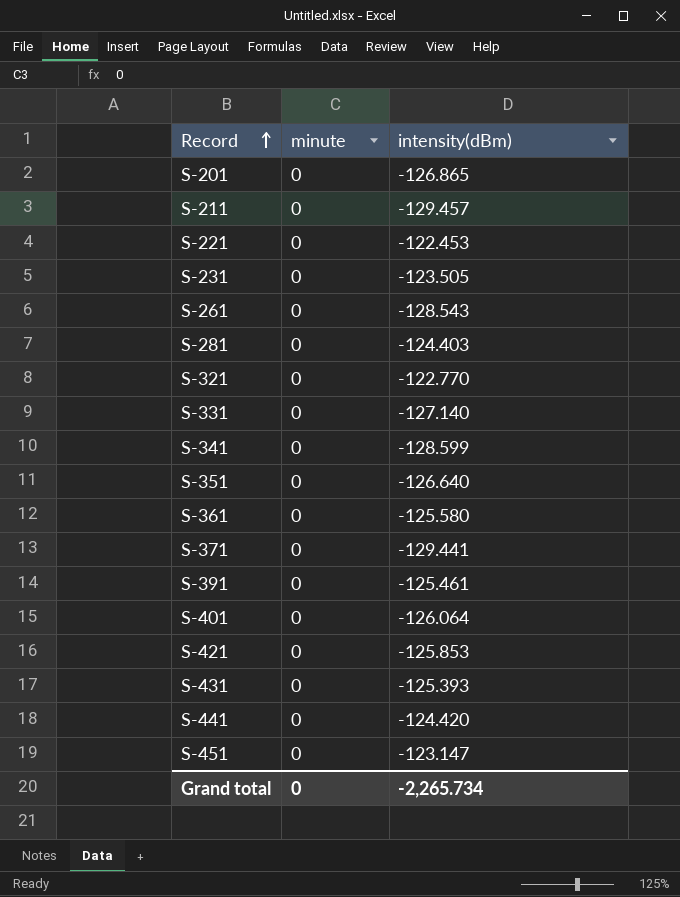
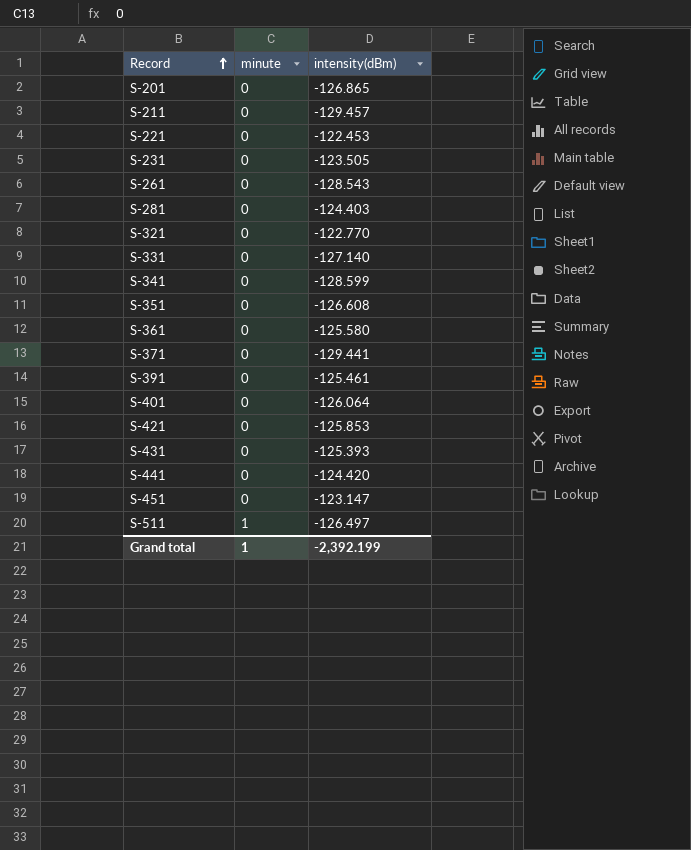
S-351 | intensity(dBm): -126.640 -> -126.608
row S-511: none -> 1 | -126.497
Grand total | minute: 0 -> 1
Grand total | intensity(dBm): -2,265.734 -> -2,392.199

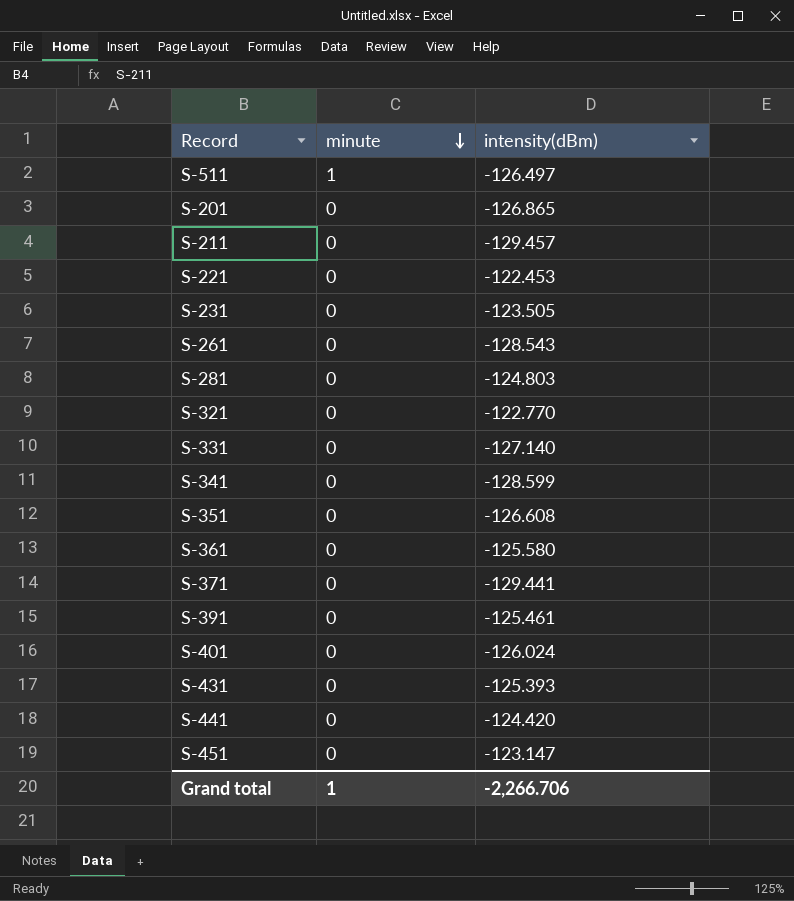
row order: Record ascending -> minute descending
row S-421: 0 | -125.853 -> none
S-281 | intensity(dBm): -124.403 -> -124.803
S-401 | intensity(dBm): -126.064 -> -126.024
Grand total | intensity(dBm): -2,392.199 -> -2,266.706

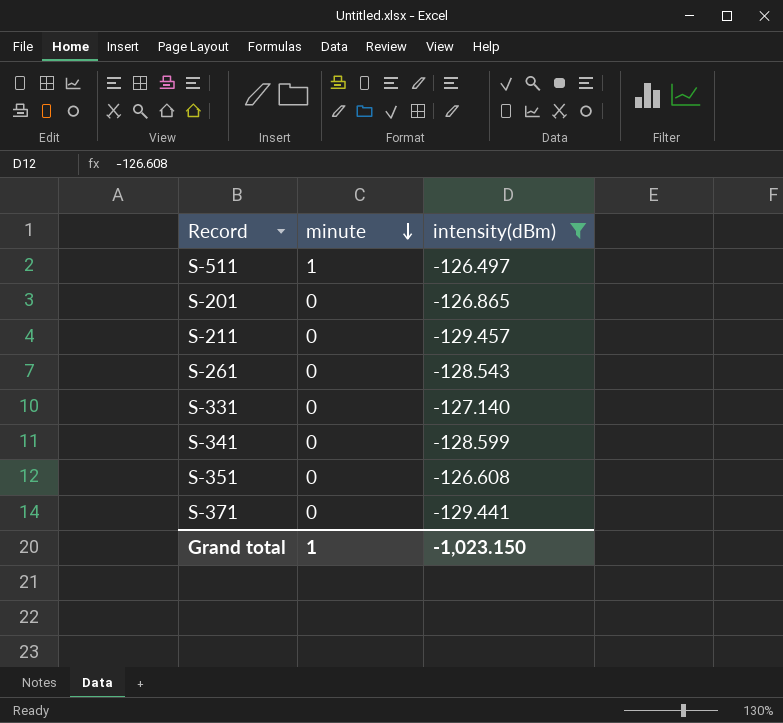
filter: none -> intensity(dBm) <= -126.497
Grand total | intensity(dBm): -2,266.706 -> -1,023.150

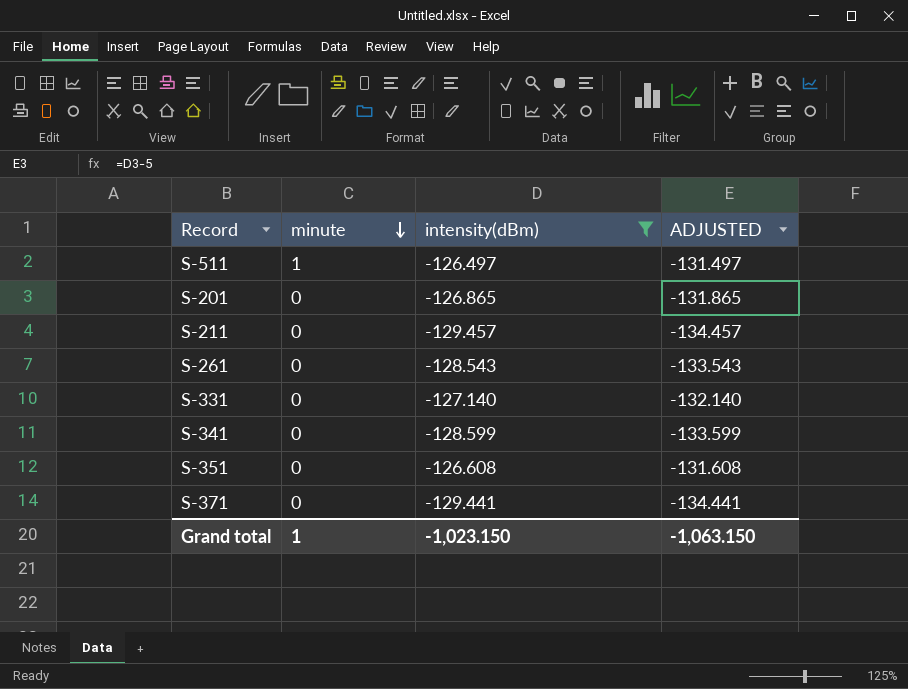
column ADJUSTED | formula: none -> [intensity(dBm)] - 5

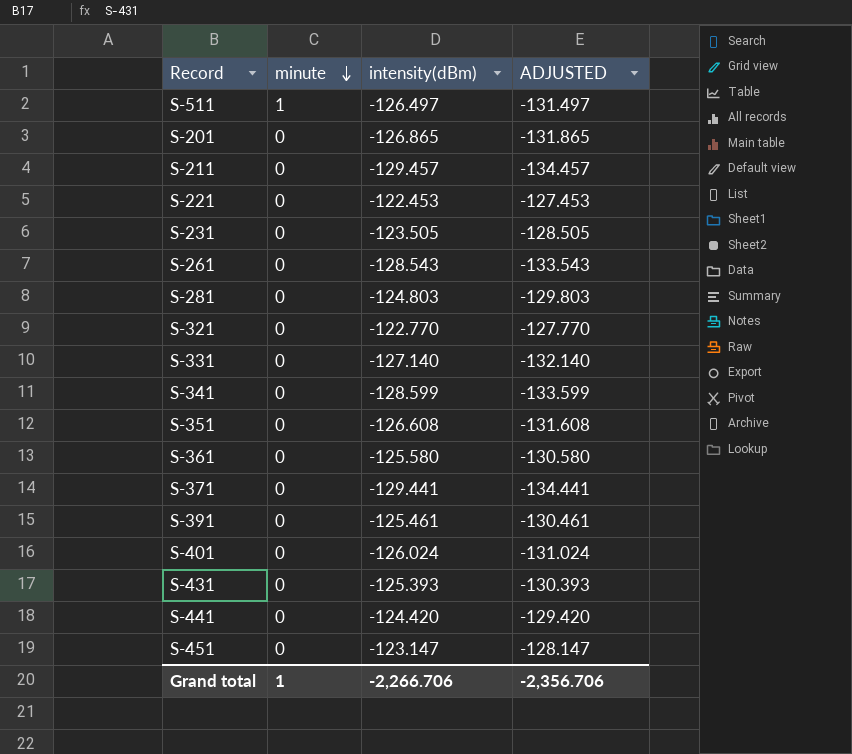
filter: intensity(dBm) <= -126.497 -> none
Grand total | intensity(dBm): -1,023.150 -> -2,266.706
Grand total | ADJUSTED: -1,063.150 -> -2,356.706

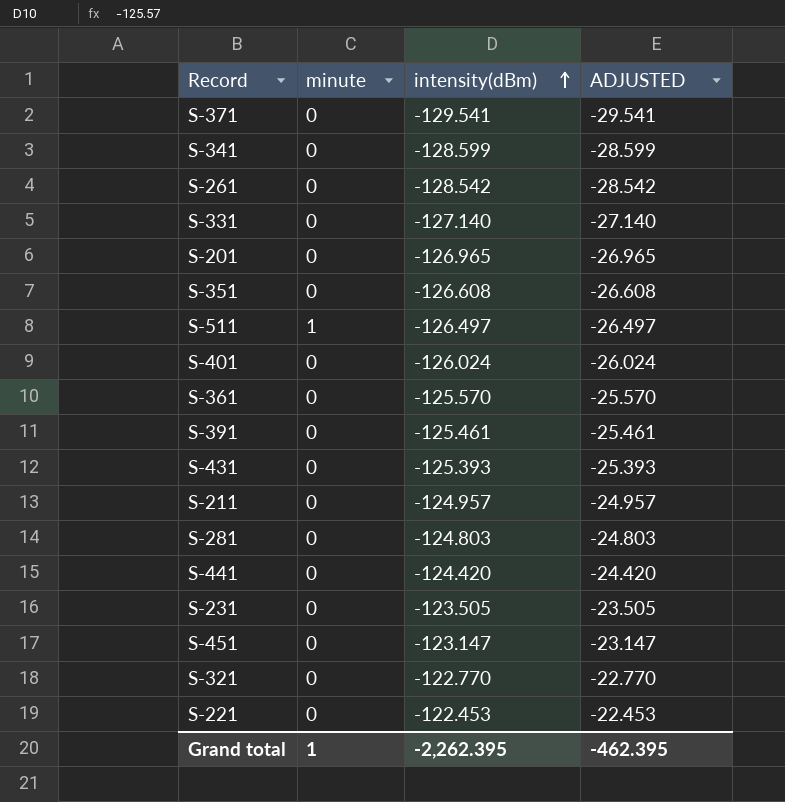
row order: minute descending -> intensity(dBm) ascending
column ADJUSTED | formula: [intensity(dBm)] - 5 -> [intensity(dBm)] + 100
S-371 | intensity(dBm): -129.441 -> -129.541
S-261 | intensity(dBm): -128.543 -> -128.542
S-201 | intensity(dBm): -126.865 -> -126.965
S-361 | intensity(dBm): -125.580 -> -125.570
S-211 | intensity(dBm): -129.457 -> -124.957
Grand total | intensity(dBm): -2,266.706 -> -2,262.395
Grand total | ADJUSTED: -2,356.706 -> -462.395

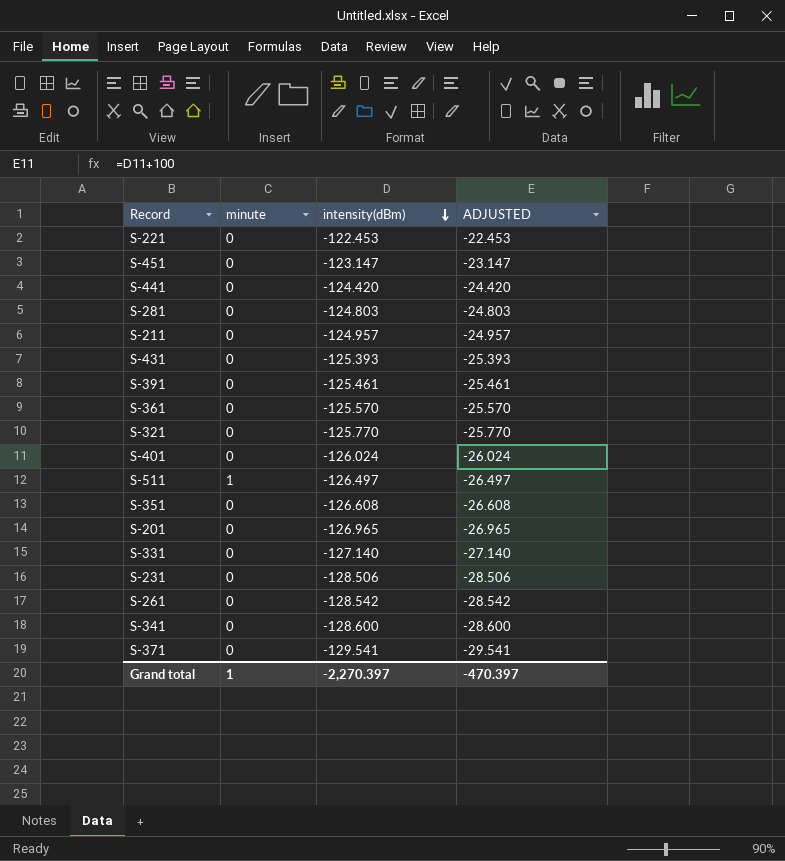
row order: intensity(dBm) ascending -> intensity(dBm) descending
S-321 | intensity(dBm): -122.770 -> -125.770
S-321 | ADJUSTED: -22.770 -> -25.770
S-231 | intensity(dBm): -123.505 -> -128.506
S-231 | ADJUSTED: -23.505 -> -28.506
S-341 | intensity(dBm): -128.599 -> -128.600
S-341 | ADJUSTED: -28.599 -> -28.600
Grand total | intensity(dBm): -2,262.395 -> -2,270.397
Grand total | ADJUSTED: -462.395 -> -470.397

